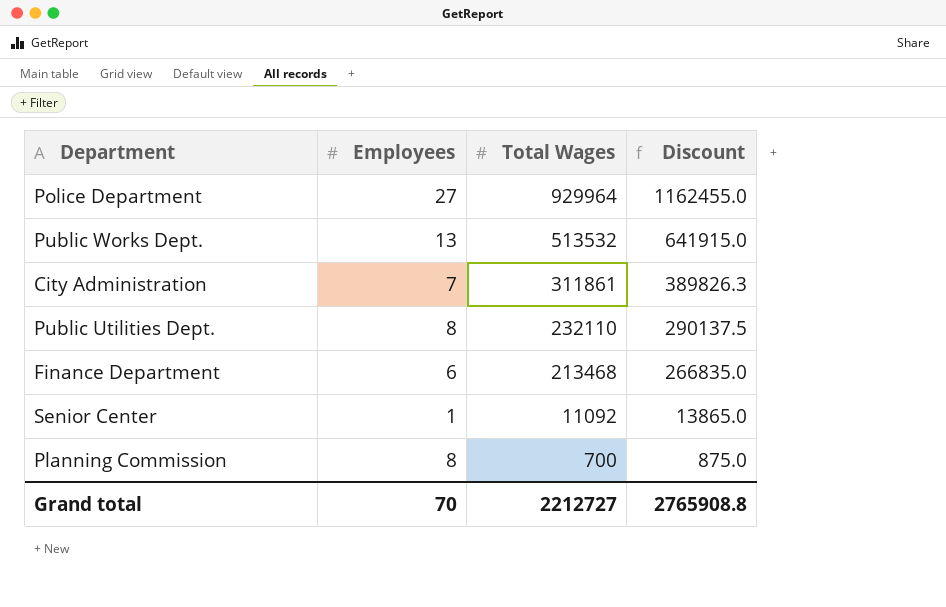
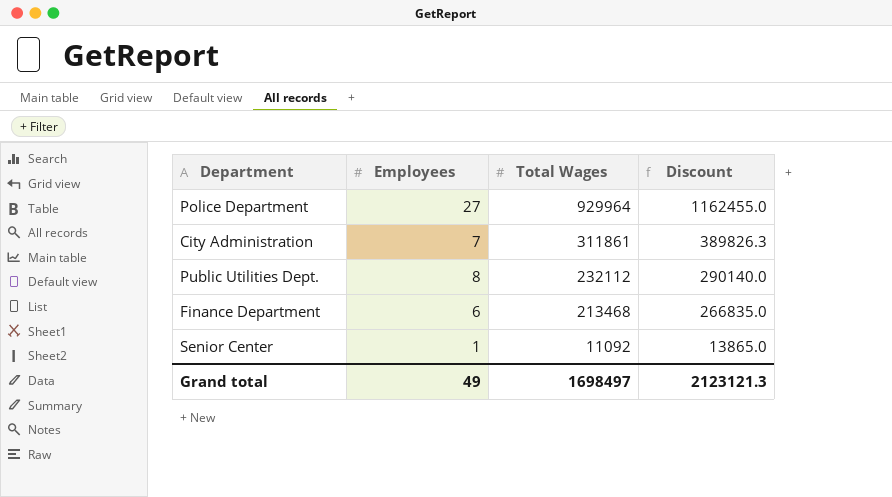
row Public Works Dept.: 13 | 513532 | 641915.0 -> none
row Planning Commission: 8 | 700 | 875.0 -> none
Public Utilities Dept. | Total Wages: 232110 -> 232112
Public Utilities Dept. | Discount: 290137.5 -> 290140.0
Grand total | Employees: 70 -> 49
Grand total | Total Wages: 2212727 -> 1698497
Grand total | Discount: 2765908.8 -> 2123121.3

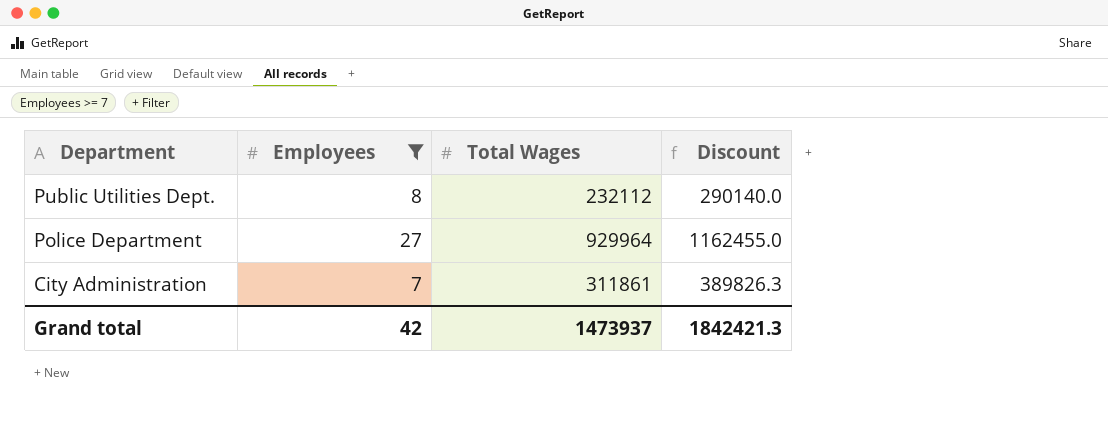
filter: none -> Employees >= 7
row order: Total Wages descending -> Department descending
Grand total | Employees: 49 -> 42
Grand total | Total Wages: 1698497 -> 1473937
Grand total | Discount: 2123121.3 -> 1842421.3

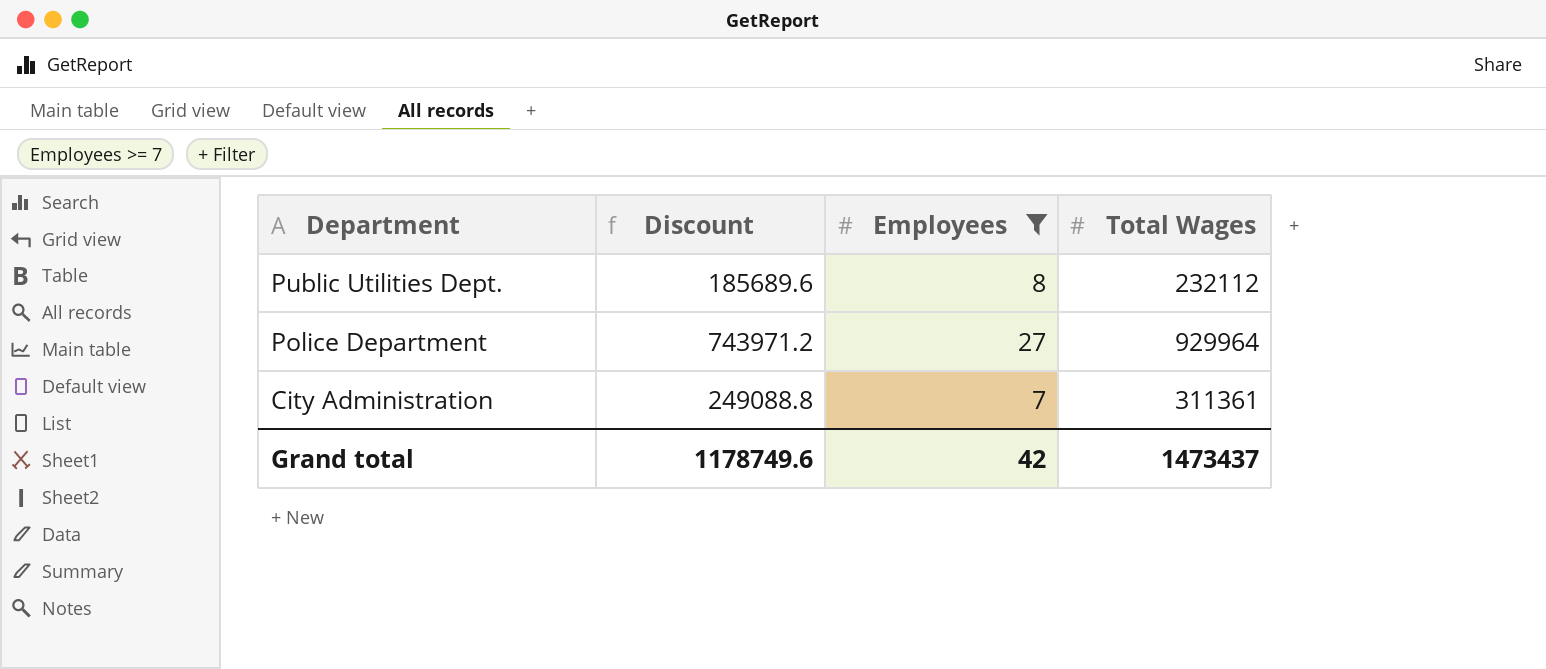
column Discount | formula: [Total Wages] * 1.25 -> [Total Wages] * 0.8
column Discount | position: 4 -> 2
City Administration | Total Wages: 311861 -> 311361
Grand total | Discount: 1842421.3 -> 1178749.6
Grand total | Total Wages: 1473937 -> 1473437

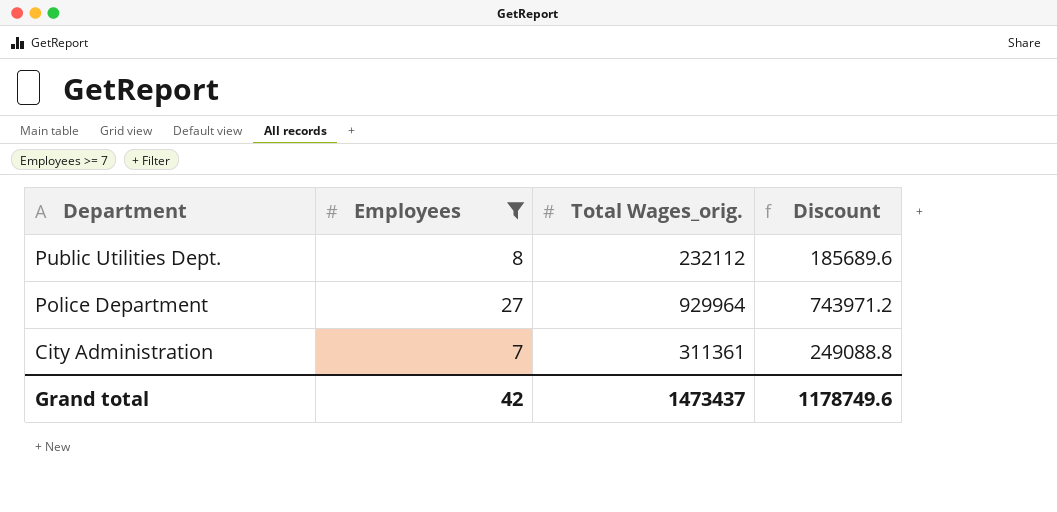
column name: Total Wages -> Total Wages_orig.
column Discount | position: 2 -> 4

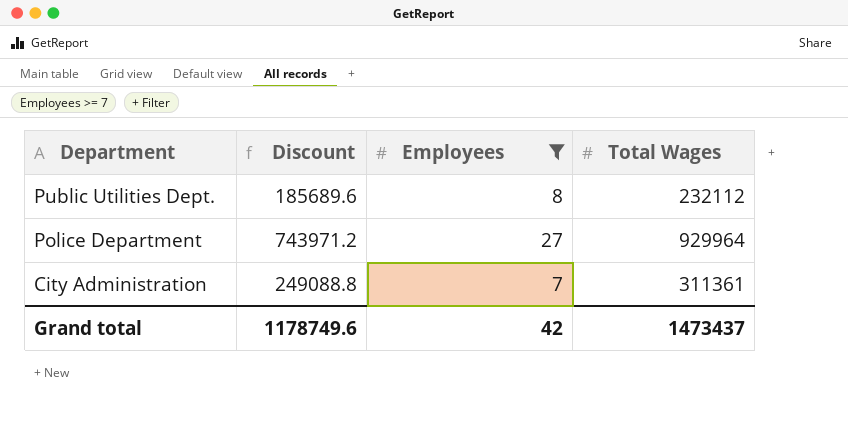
column Discount | position: 4 -> 2
column name: Total Wages_orig. -> Total Wages

